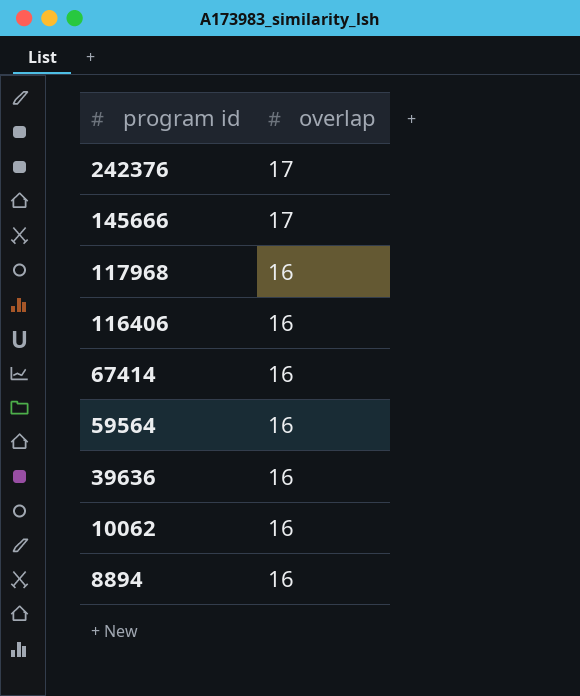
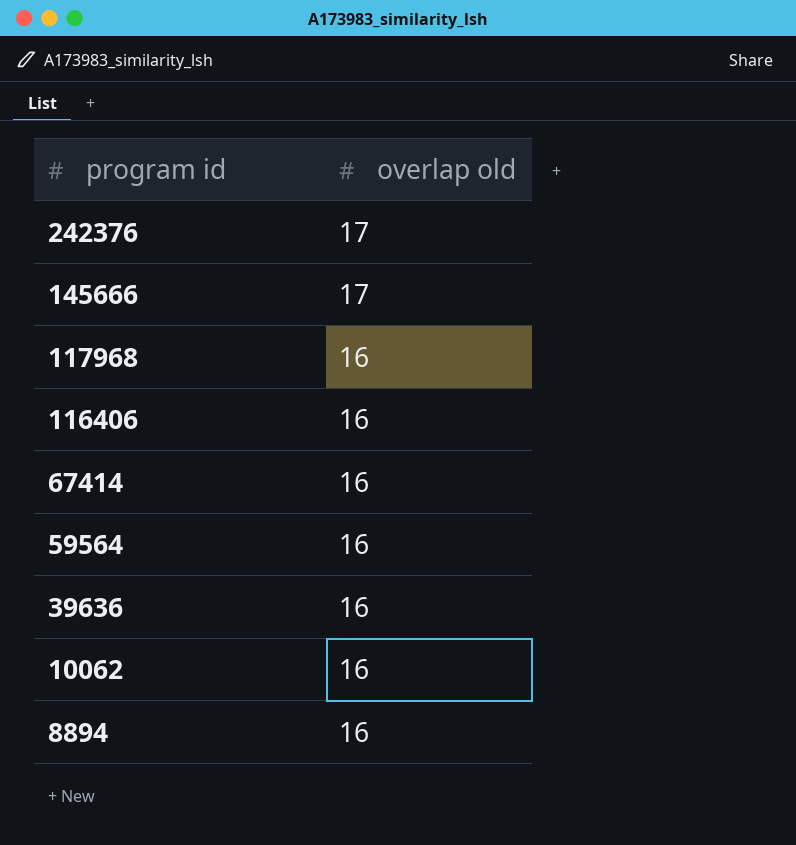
column name: overlap -> overlap old

